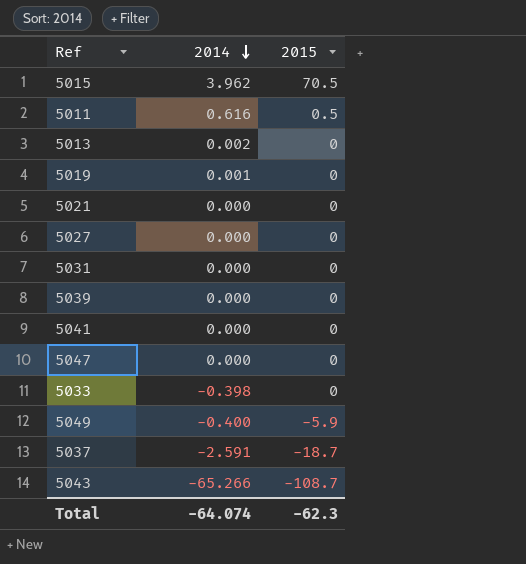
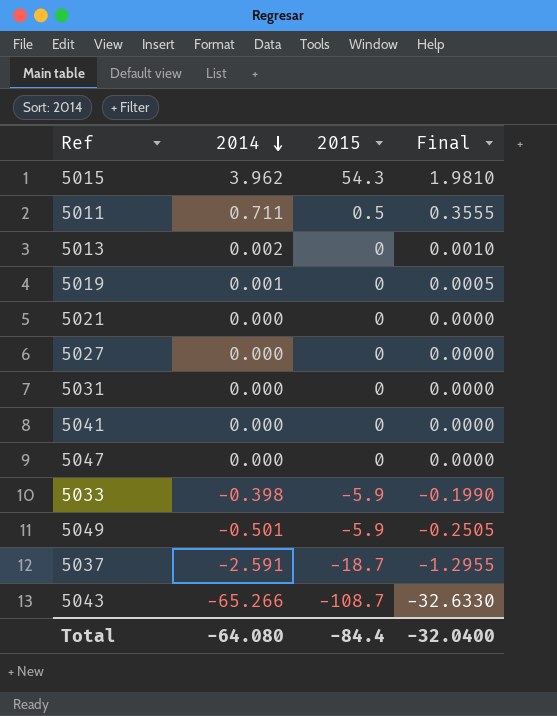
column Final | formula: none -> [2014] * 0.5
row 5039: 0.000 | 0 -> none
5015 | 2015: 70.5 -> 54.3
5011 | 2014: 0.616 -> 0.711
5033 | 2015: 0 -> -5.9
5049 | 2014: -0.400 -> -0.501
Total | 2014: -64.074 -> -64.080
Total | 2015: -62.3 -> -84.4

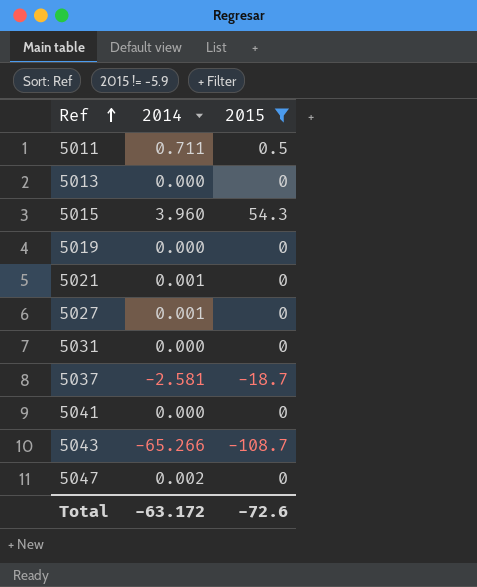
filter: none -> 2015 != -5.9
row order: 2014 descending -> Ref ascending
column Final | formula: [2014] * 0.5 -> none
5013 | 2014: 0.002 -> 0.000
5015 | 2014: 3.962 -> 3.960
5019 | 2014: 0.001 -> 0.000
5021 | 2014: 0.000 -> 0.001
5027 | 2014: 0.000 -> 0.001
5037 | 2014: -2.591 -> -2.581
5047 | 2014: 0.000 -> 0.002
Total | 2014: -64.080 -> -63.172
Total | 2015: -84.4 -> -72.6

